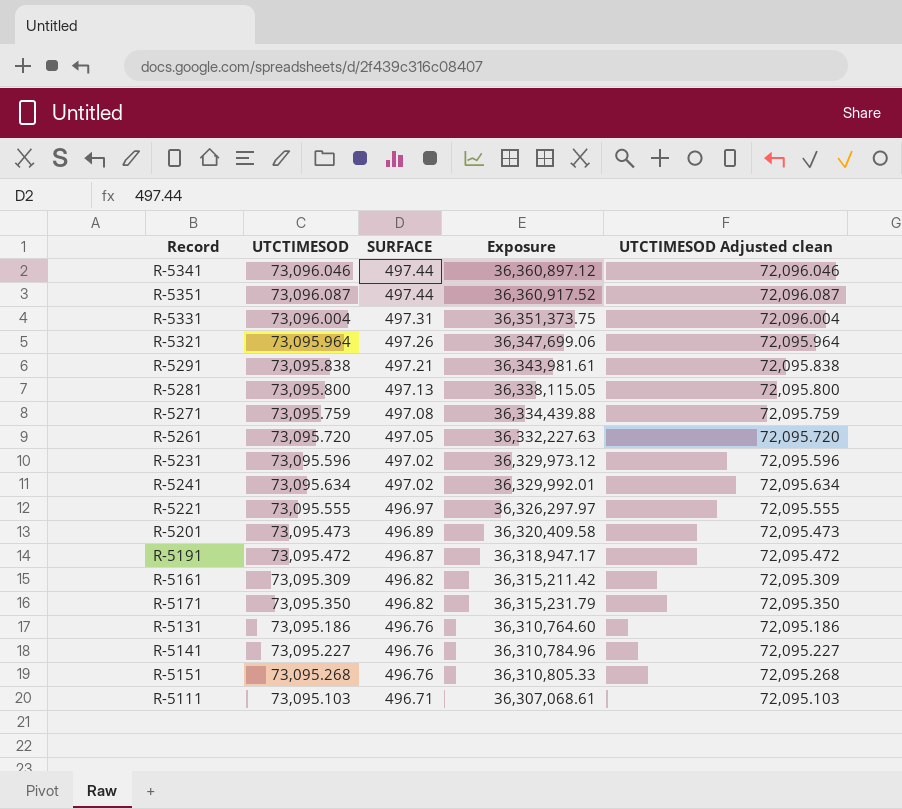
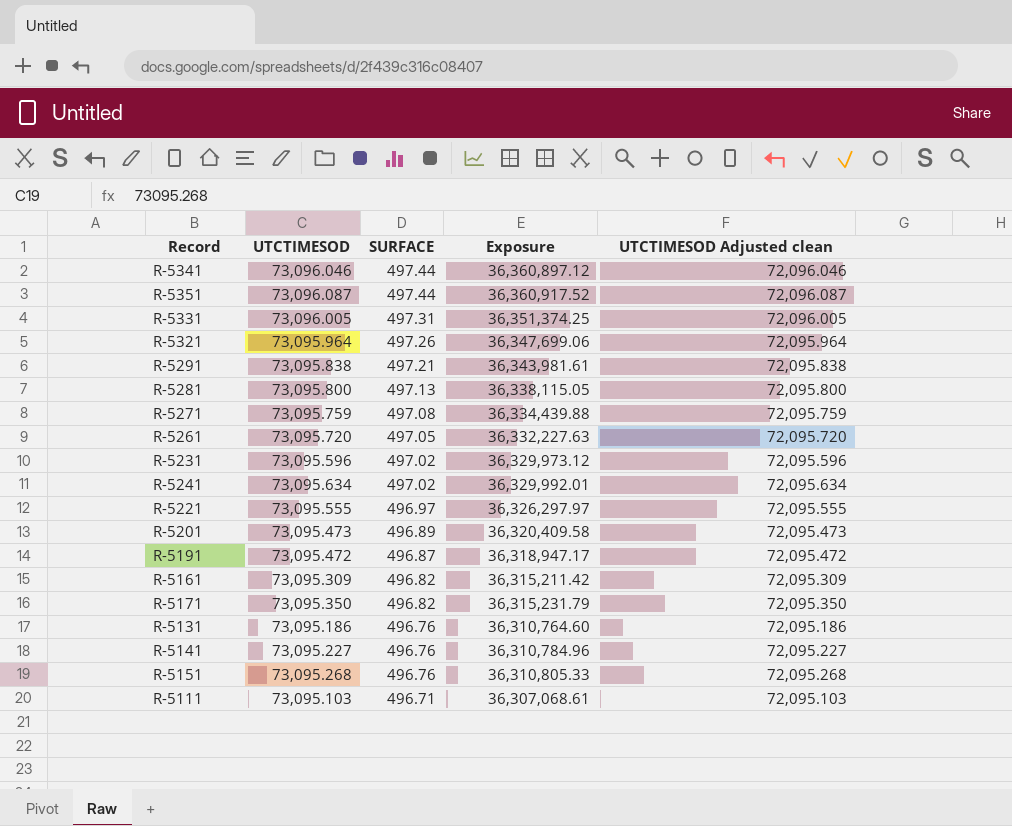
R-5331 | UTCTIMESOD: 73,096.004 -> 73,096.005
R-5331 | Exposure: 36,351,373.75 -> 36,351,374.25
R-5331 | UTCTIMESOD Adjusted clean: 72,096.004 -> 72,096.005

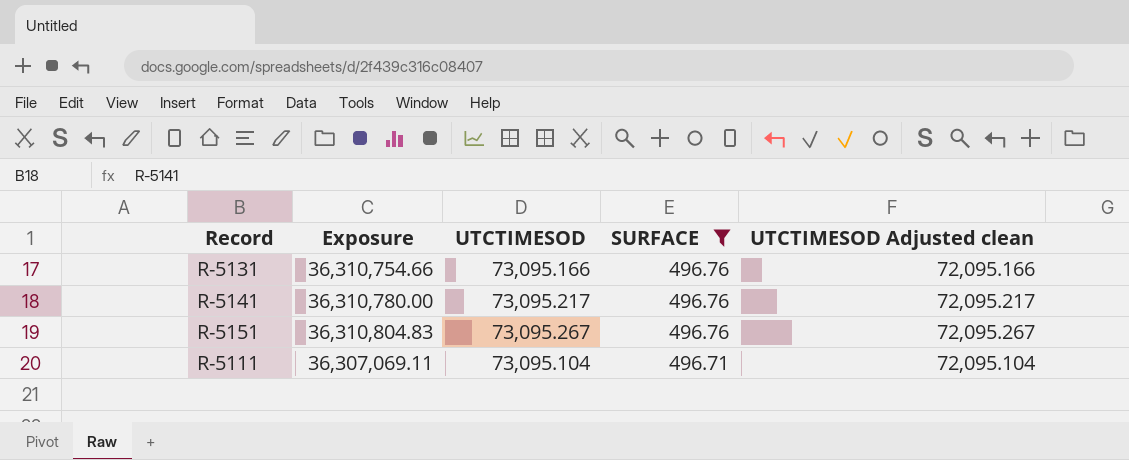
filter: none -> SURFACE <= 496.76
column Exposure | position: 4 -> 2
R-5131 | Exposure: 36,310,764.60 -> 36,310,754.66
R-5131 | UTCTIMESOD: 73,095.186 -> 73,095.166
R-5131 | UTCTIMESOD Adjusted clean: 72,095.186 -> 72,095.166
R-5141 | Exposure: 36,310,784.96 -> 36,310,780.00
R-5141 | UTCTIMESOD: 73,095.227 -> 73,095.217
R-5141 | UTCTIMESOD Adjusted clean: 72,095.227 -> 72,095.217
R-5151 | Exposure: 36,310,805.33 -> 36,310,804.83
R-5151 | UTCTIMESOD: 73,095.268 -> 73,095.267
R-5151 | UTCTIMESOD Adjusted clean: 72,095.268 -> 72,095.267
R-5111 | Exposure: 36,307,068.61 -> 36,307,069.11
R-5111 | UTCTIMESOD: 73,095.103 -> 73,095.104
R-5111 | UTCTIMESOD Adjusted clean: 72,095.103 -> 72,095.104

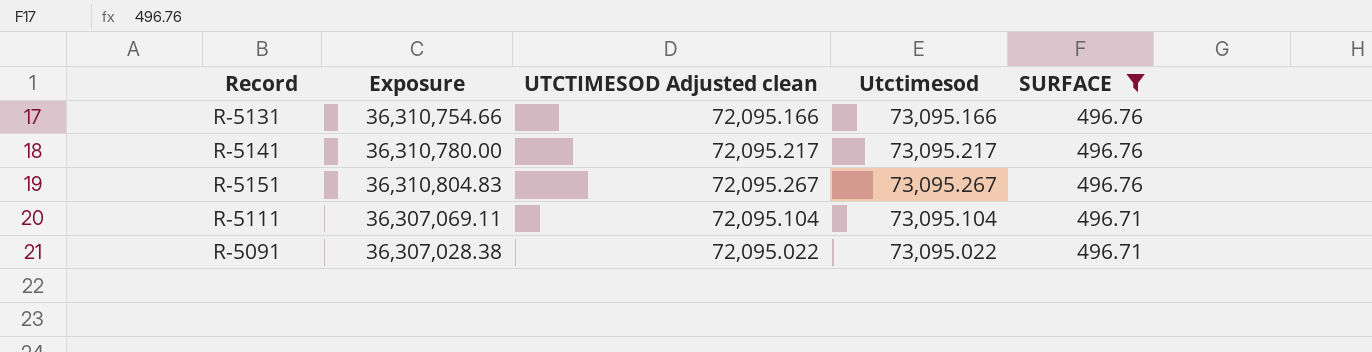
column UTCTIMESOD Adjusted clean | position: 5 -> 3
column name: UTCTIMESOD -> Utctimesod
row R-5091: none -> 36,307,028.38 | 72,095.022 | 73,095.022 | 496.71

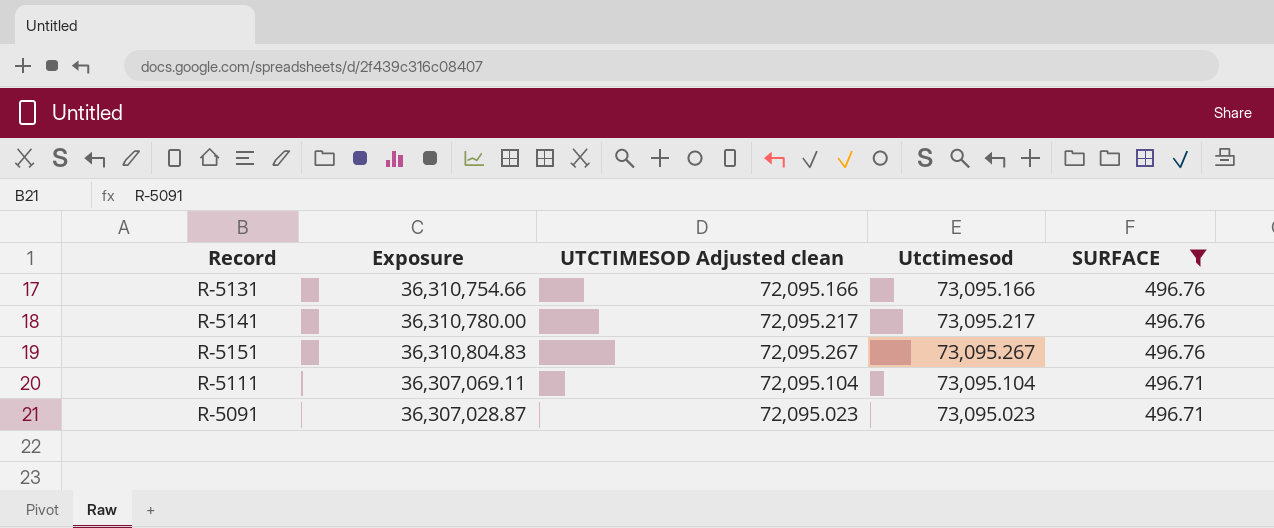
R-5091 | Exposure: 36,307,028.38 -> 36,307,028.87
R-5091 | UTCTIMESOD Adjusted clean: 72,095.022 -> 72,095.023
R-5091 | Utctimesod: 73,095.022 -> 73,095.023

